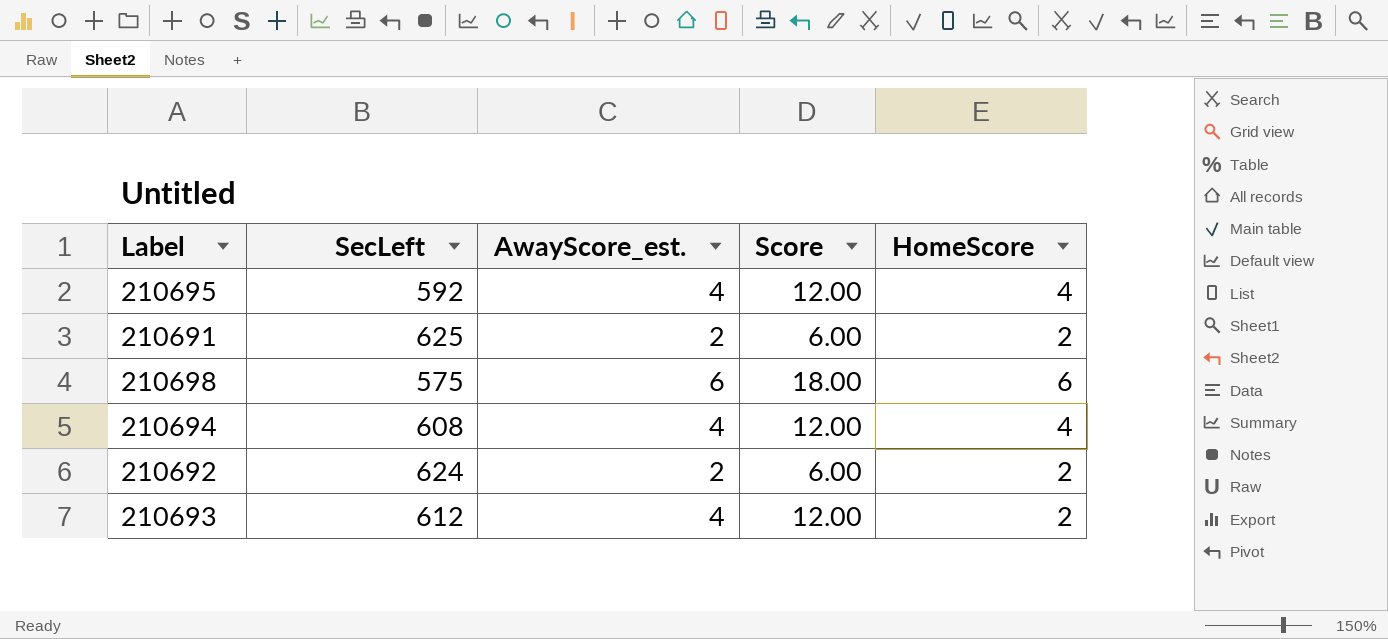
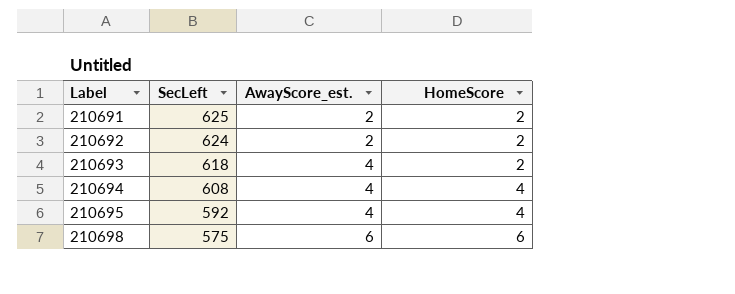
row order: none -> Label ascending
column Score | formula: [AwayScore_est.] * 3 -> none
210693 | SecLeft: 612 -> 618

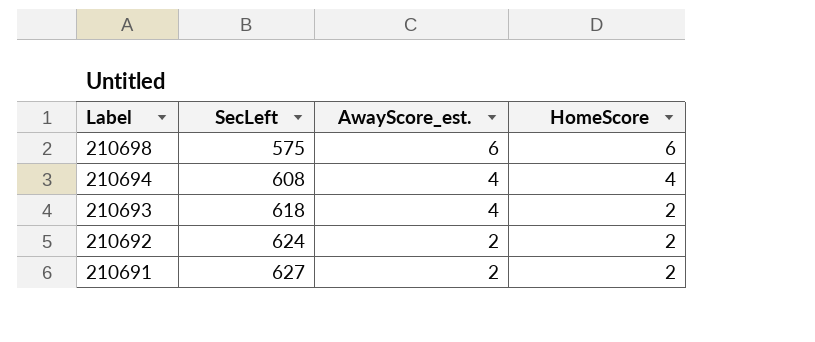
row order: Label ascending -> Label descending
row 210695: 592 | 4 | 4 -> none
210691 | SecLeft: 625 -> 627

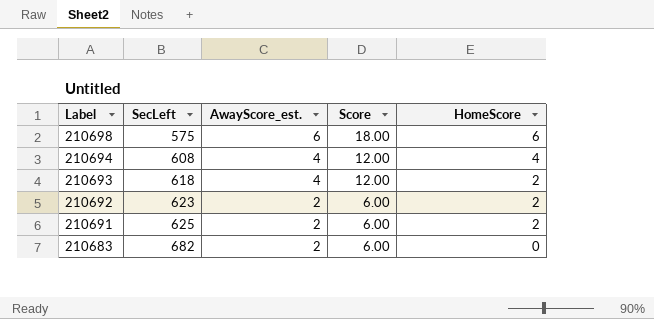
column Score | formula: none -> [AwayScore_est.] * 3
210692 | SecLeft: 624 -> 623
210691 | SecLeft: 627 -> 625
row 210683: none -> 682 | 2 | 6.00 | 0

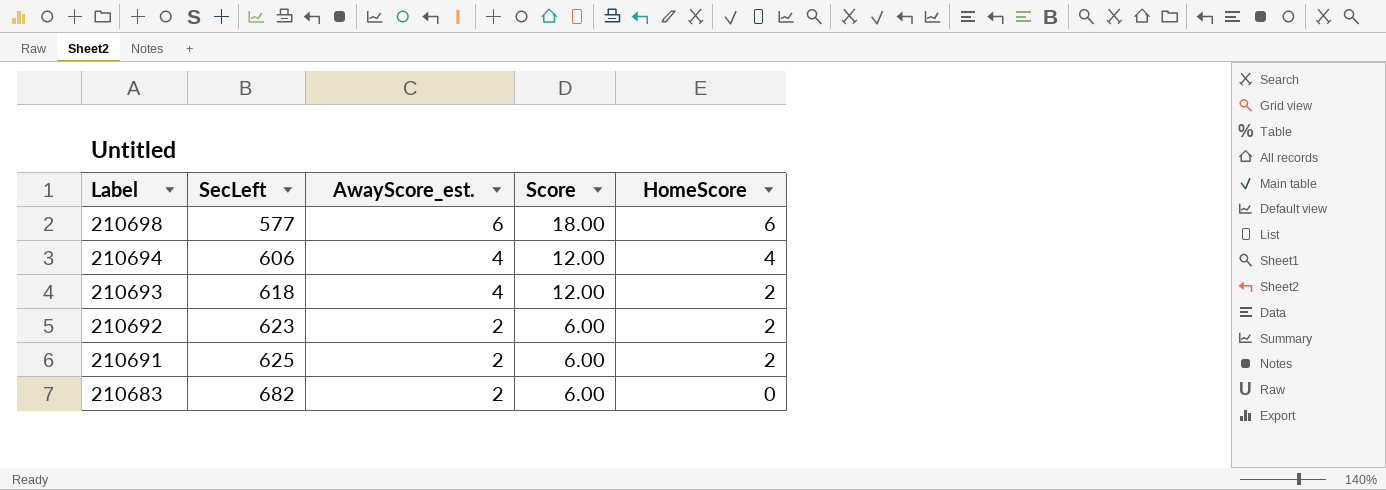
210698 | SecLeft: 575 -> 577
210694 | SecLeft: 608 -> 606

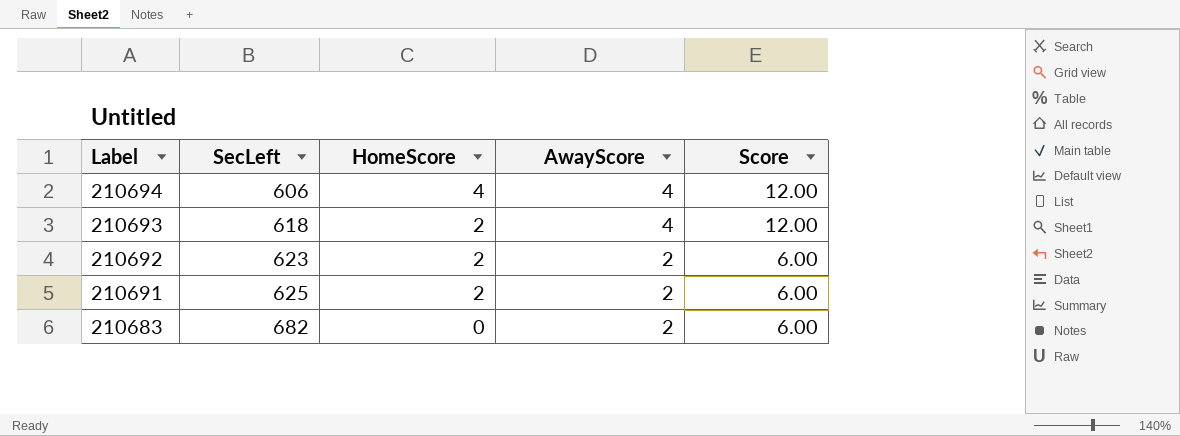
column HomeScore | position: 5 -> 3
column name: AwayScore_est. -> AwayScore
row 210698: 577 | 6 | 18.00 | 6 -> none

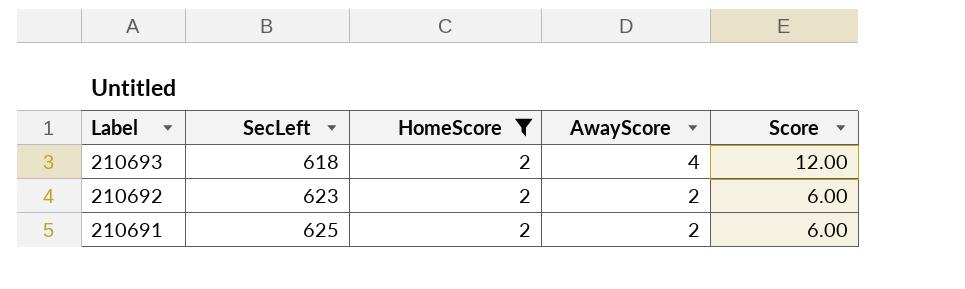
filter: none -> HomeScore = 2

